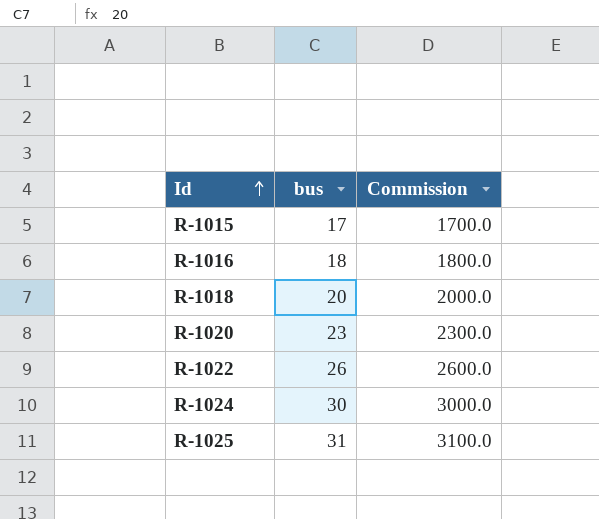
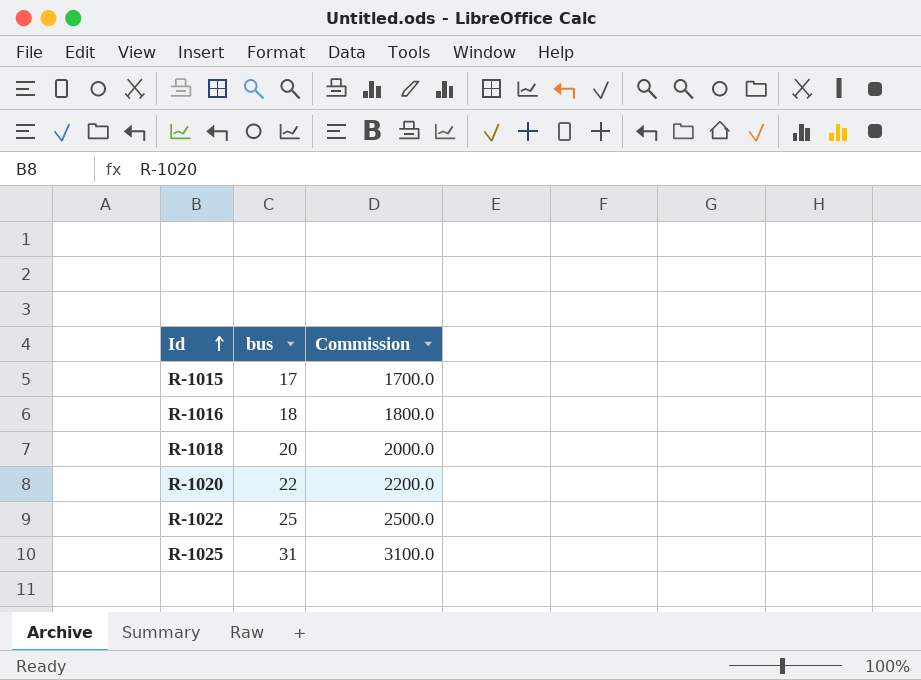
row R-1024: 30 | 3000.0 -> none
R-1020 | bus: 23 -> 22
R-1020 | Commission: 2300.0 -> 2200.0
R-1022 | bus: 26 -> 25
R-1022 | Commission: 2600.0 -> 2500.0

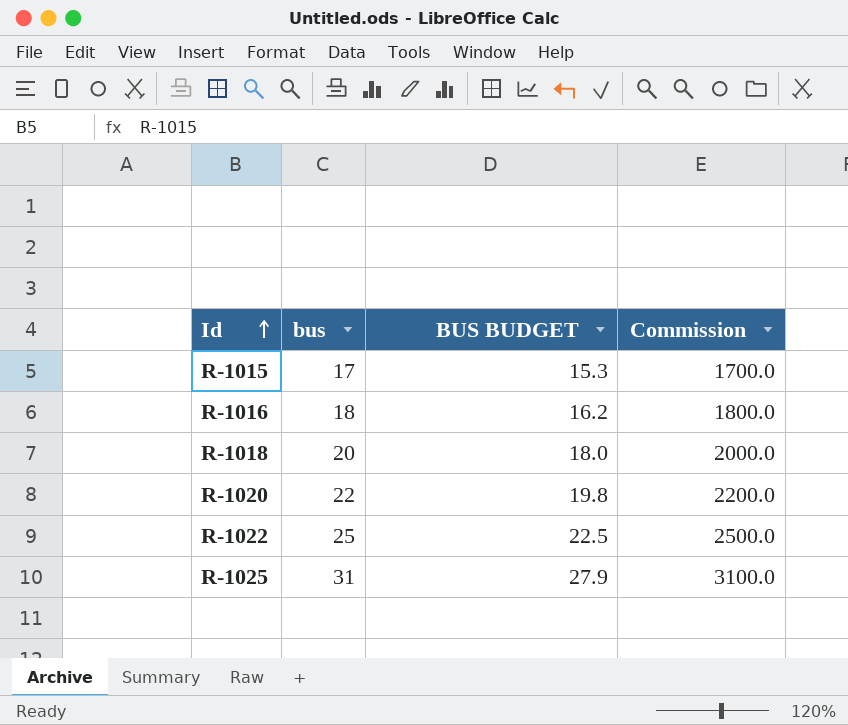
column BUS BUDGET | formula: none -> [bus] * 0.9

